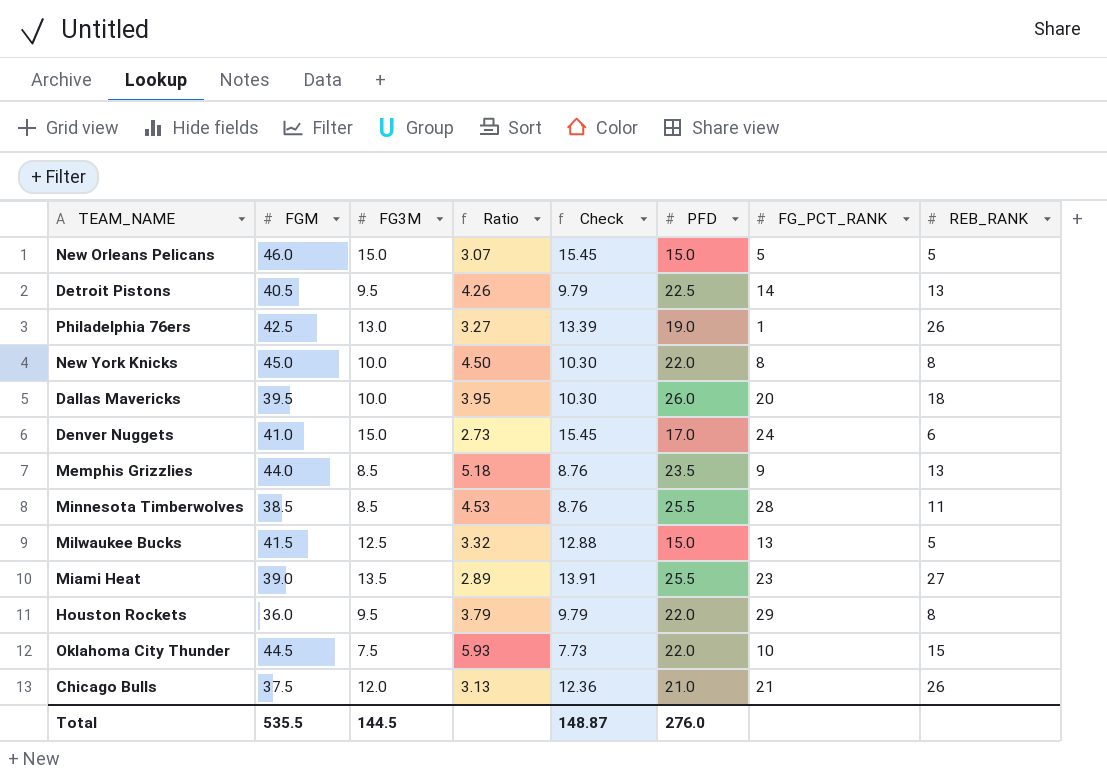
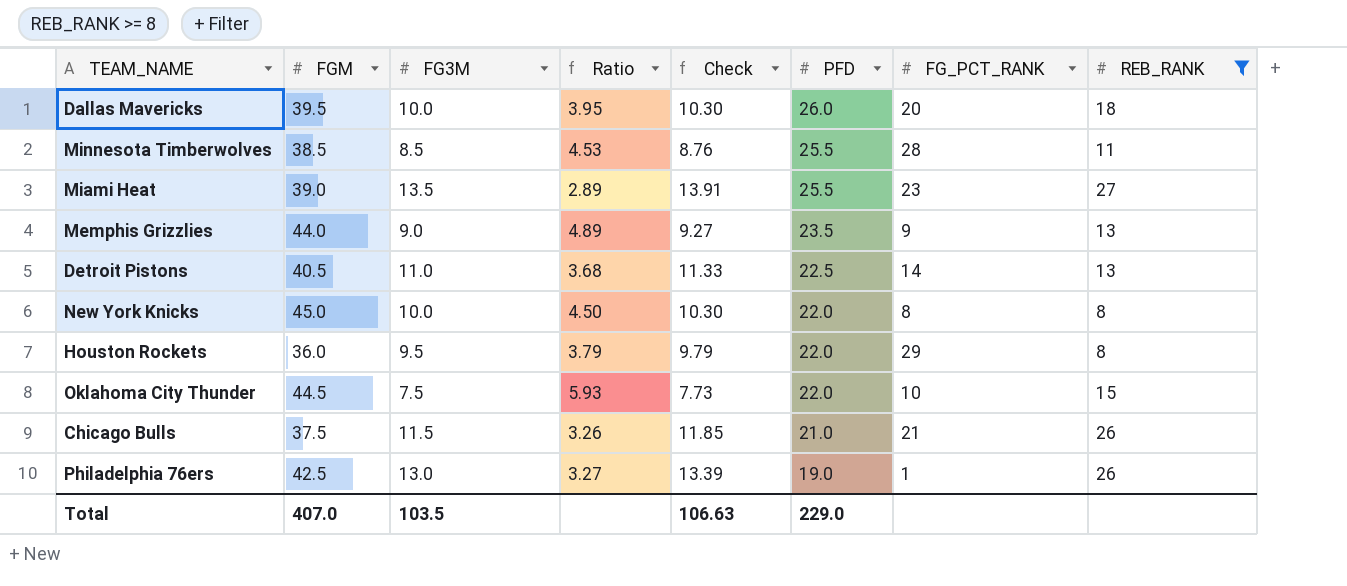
filter: none -> REB_RANK >= 8
row order: none -> PFD descending
Memphis Grizzlies | FG3M: 8.5 -> 9.0
Memphis Grizzlies | Ratio: 5.18 -> 4.89
Memphis Grizzlies | Check: 8.76 -> 9.27
Detroit Pistons | FG3M: 9.5 -> 11.0
Detroit Pistons | Ratio: 4.26 -> 3.68
Detroit Pistons | Check: 9.79 -> 11.33
Chicago Bulls | FG3M: 12.0 -> 11.5
Chicago Bulls | Ratio: 3.13 -> 3.26
Chicago Bulls | Check: 12.36 -> 11.85
Total | FGM: 535.5 -> 407.0
Total | FG3M: 144.5 -> 103.5
Total | Check: 148.87 -> 106.63
Total | PFD: 276.0 -> 229.0

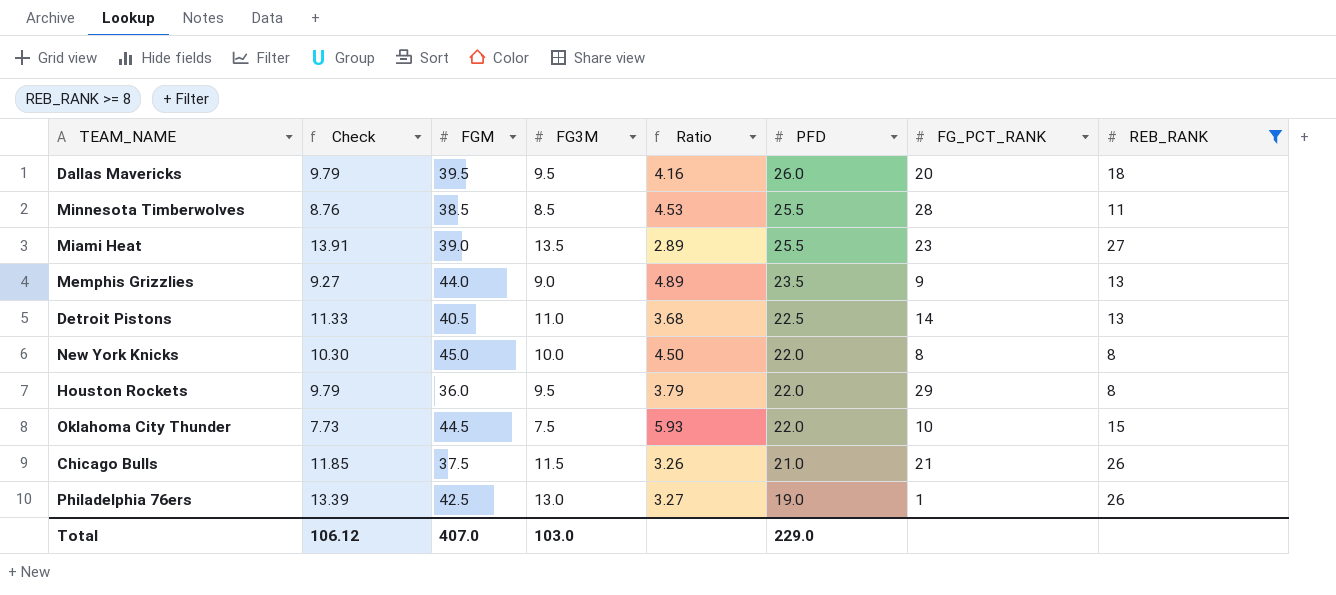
column Check | position: 5 -> 2
Dallas Mavericks | Check: 10.30 -> 9.79
Dallas Mavericks | FG3M: 10.0 -> 9.5
Dallas Mavericks | Ratio: 3.95 -> 4.16
Total | Check: 106.63 -> 106.12
Total | FG3M: 103.5 -> 103.0

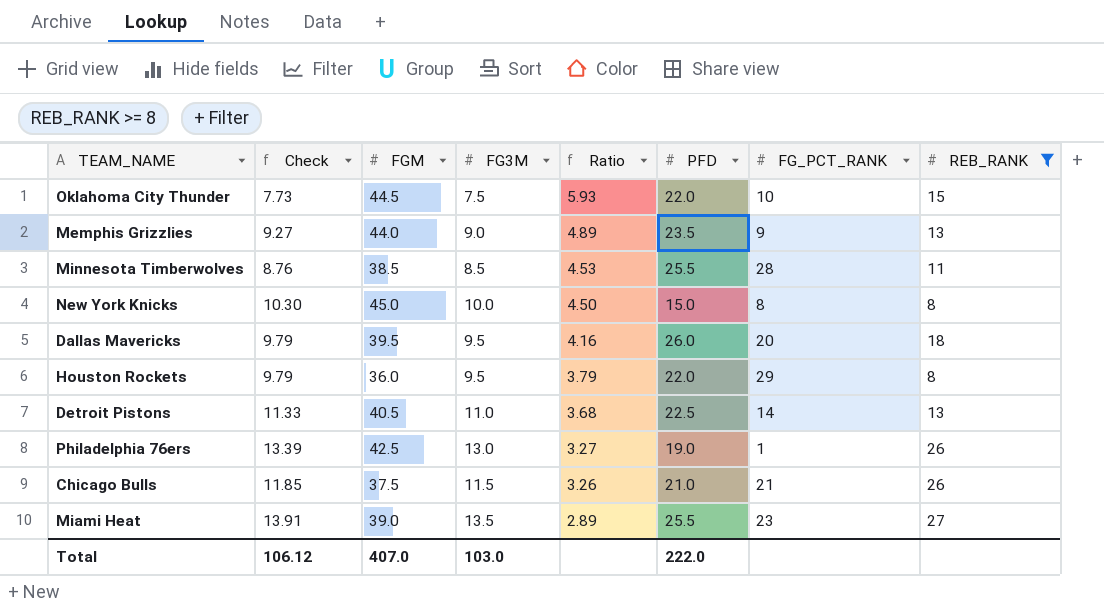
row order: PFD descending -> Ratio descending
New York Knicks | PFD: 22.0 -> 15.0
Total | PFD: 229.0 -> 222.0

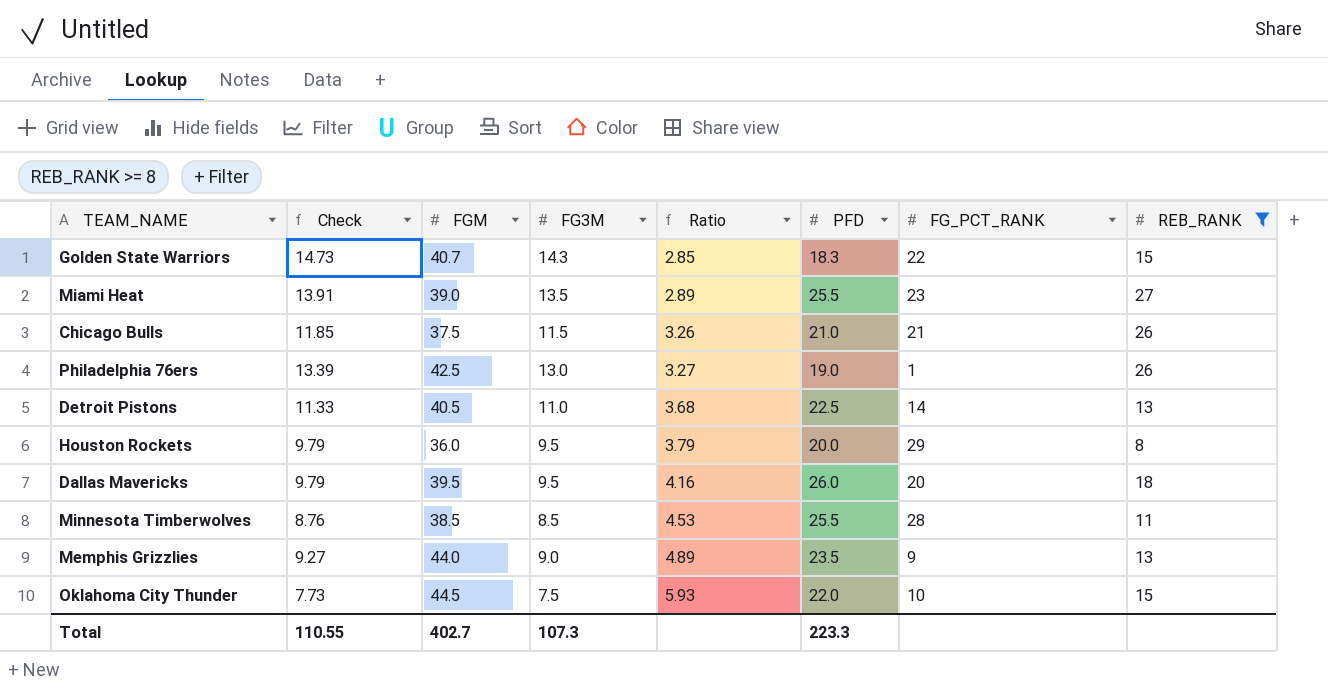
row order: Ratio descending -> Ratio ascending
row New York Knicks: 10.30 | 45.0 | 10.0 | 4.50 | 15.0 | 8 | 8 -> none
row Golden State Warriors: none -> 14.73 | 40.7 | 14.3 | 2.85 | 18.3 | 22 | 15
Houston Rockets | PFD: 22.0 -> 20.0
Total | Check: 106.12 -> 110.55
Total | FGM: 407.0 -> 402.7
Total | FG3M: 103.0 -> 107.3
Total | PFD: 222.0 -> 223.3

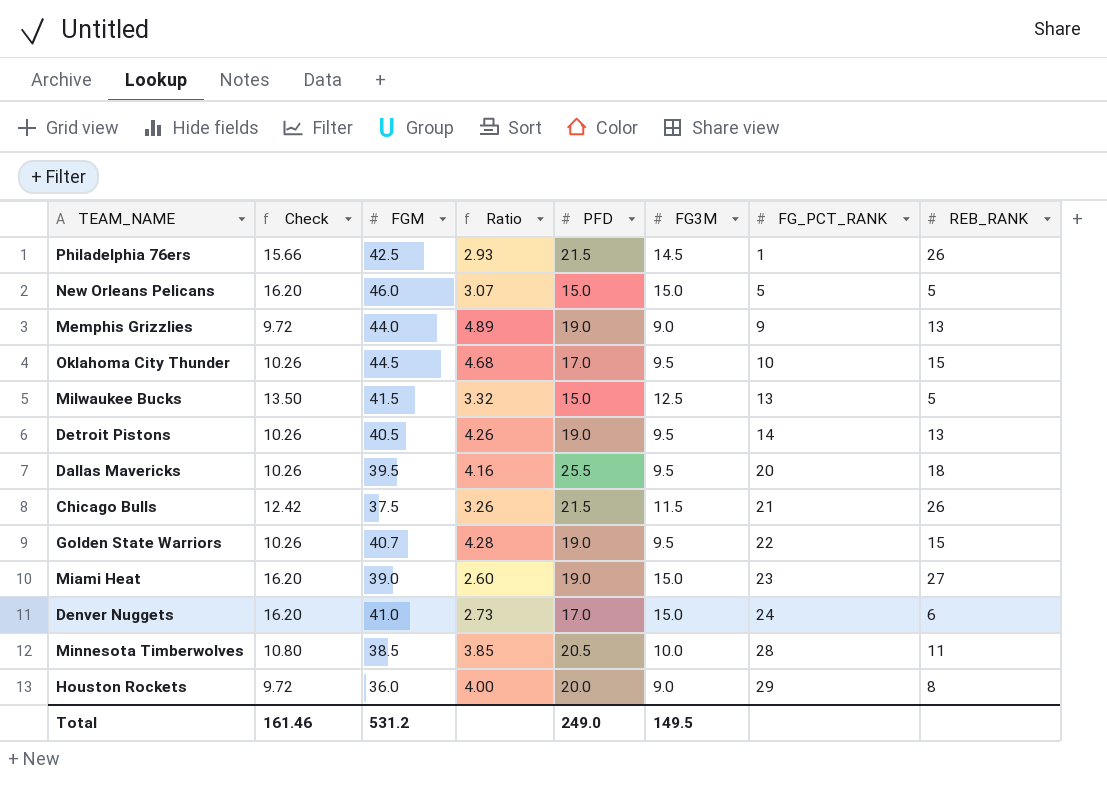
filter: REB_RANK >= 8 -> none
row order: Ratio ascending -> FG_PCT_RANK ascending
column Check | formula: [FG3M] * 1.03 -> [FG3M] * 1.08
column FG3M | position: 4 -> 6
Philadelphia 76ers | Ratio: 3.27 -> 2.93
Philadelphia 76ers | PFD: 19.0 -> 21.5
Philadelphia 76ers | FG3M: 13.0 -> 14.5
Memphis Grizzlies | PFD: 23.5 -> 19.0
Oklahoma City Thunder | Ratio: 5.93 -> 4.68
Oklahoma City Thunder | PFD: 22.0 -> 17.0
Oklahoma City Thunder | FG3M: 7.5 -> 9.5
Detroit Pistons | Ratio: 3.68 -> 4.26
Detroit Pistons | PFD: 22.5 -> 19.0
Detroit Pistons | FG3M: 11.0 -> 9.5
Dallas Mavericks | PFD: 26.0 -> 25.5
Chicago Bulls | PFD: 21.0 -> 21.5
Golden State Warriors | Ratio: 2.85 -> 4.28
Golden State Warriors | PFD: 18.3 -> 19.0
Golden State Warriors | FG3M: 14.3 -> 9.5
Miami Heat | Ratio: 2.89 -> 2.60
Miami Heat | PFD: 25.5 -> 19.0
Miami Heat | FG3M: 13.5 -> 15.0
Minnesota Timberwolves | Ratio: 4.53 -> 3.85
Minnesota Timberwolves | PFD: 25.5 -> 20.5
Minnesota Timberwolves | FG3M: 8.5 -> 10.0
Houston Rockets | Ratio: 3.79 -> 4.00
Houston Rockets | FG3M: 9.5 -> 9.0
Total | Check: 110.55 -> 161.46
Total | FGM: 402.7 -> 531.2
Total | PFD: 223.3 -> 249.0
Total | FG3M: 107.3 -> 149.5

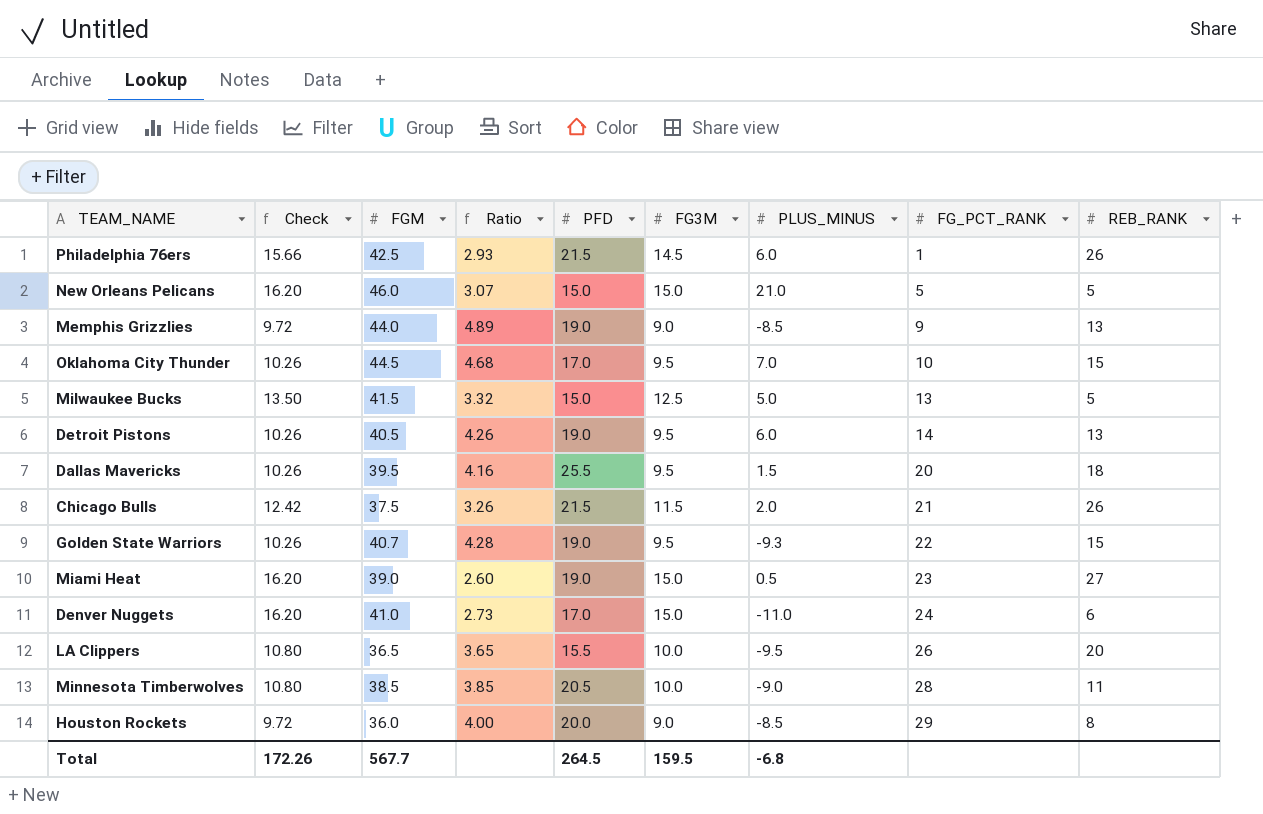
column PLUS_MINUS | position: none -> 7
row LA Clippers: none -> 10.80 | 36.5 | 3.65 | 15.5 | 10.0 | -9.5 | 26 | 20
Total | Check: 161.46 -> 172.26
Total | FGM: 531.2 -> 567.7
Total | PFD: 249.0 -> 264.5
Total | FG3M: 149.5 -> 159.5

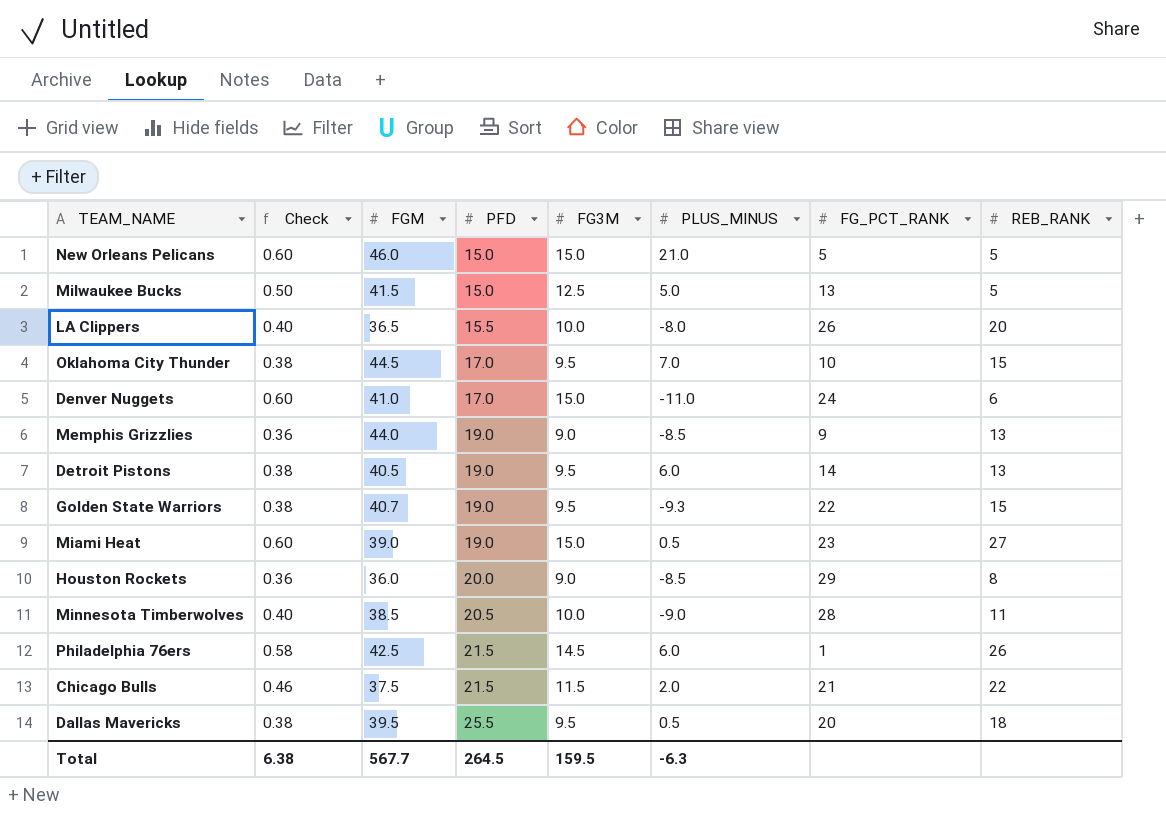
row order: FG_PCT_RANK ascending -> PFD ascending
column Ratio | formula: [FGM] / [FG3M] -> none
column Check | formula: [FG3M] * 1.08 -> [FG3M] * 0.04
LA Clippers | PLUS_MINUS: -9.5 -> -8.0
Chicago Bulls | REB_RANK: 26 -> 22
Dallas Mavericks | PLUS_MINUS: 1.5 -> 0.5
Total | Check: 172.26 -> 6.38
Total | PLUS_MINUS: -6.8 -> -6.3

